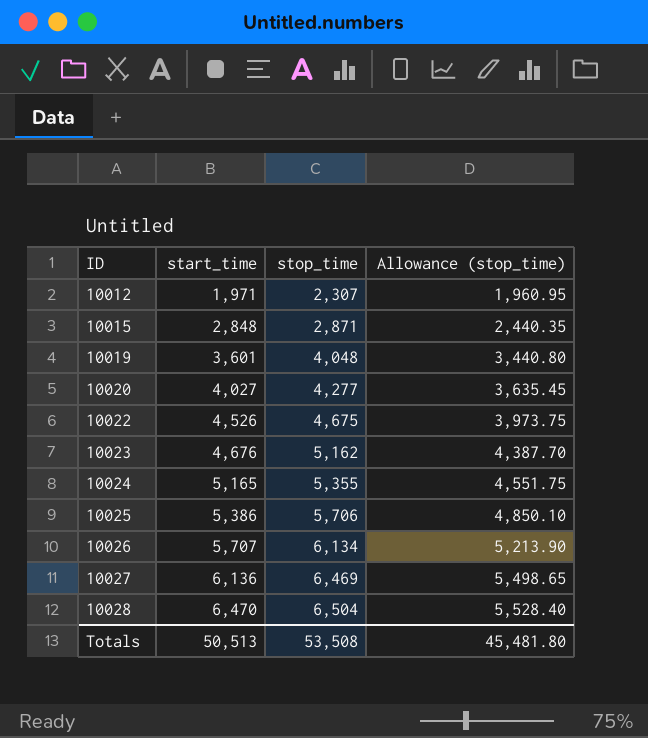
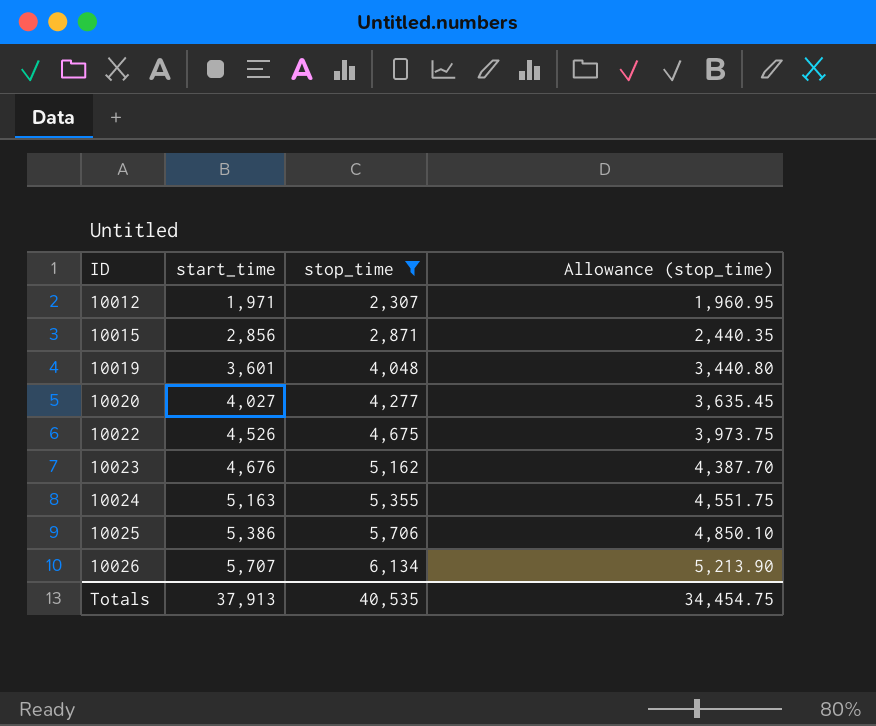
filter: none -> stop_time <= 6,134
10015 | start_time: 2,848 -> 2,856
10024 | start_time: 5,165 -> 5,163
Totals | start_time: 50,513 -> 37,913
Totals | stop_time: 53,508 -> 40,535
Totals | Allowance (stop_time): 45,481.80 -> 34,454.75

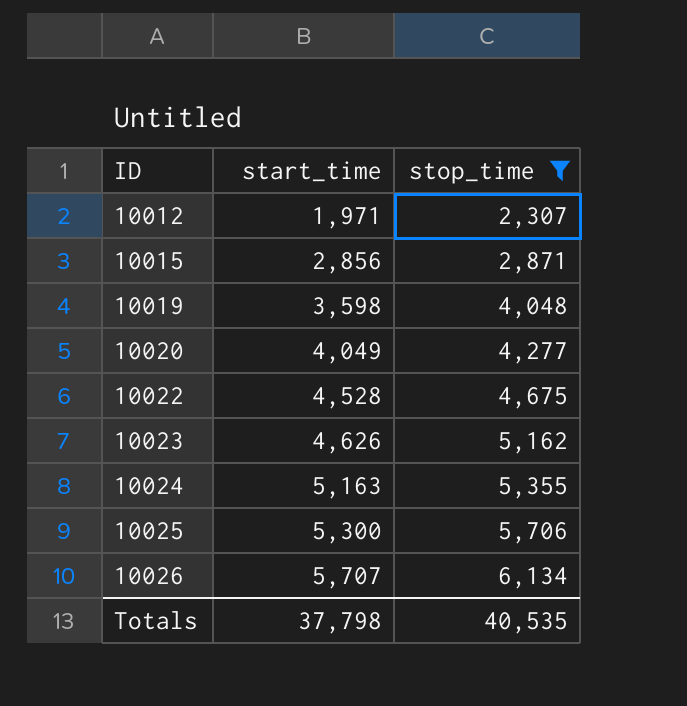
column Allowance (stop_time) | formula: [stop_time] * 0.85 -> none
10019 | start_time: 3,601 -> 3,598
10020 | start_time: 4,027 -> 4,049
10022 | start_time: 4,526 -> 4,528
10023 | start_time: 4,676 -> 4,626
10025 | start_time: 5,386 -> 5,300
Totals | start_time: 37,913 -> 37,798

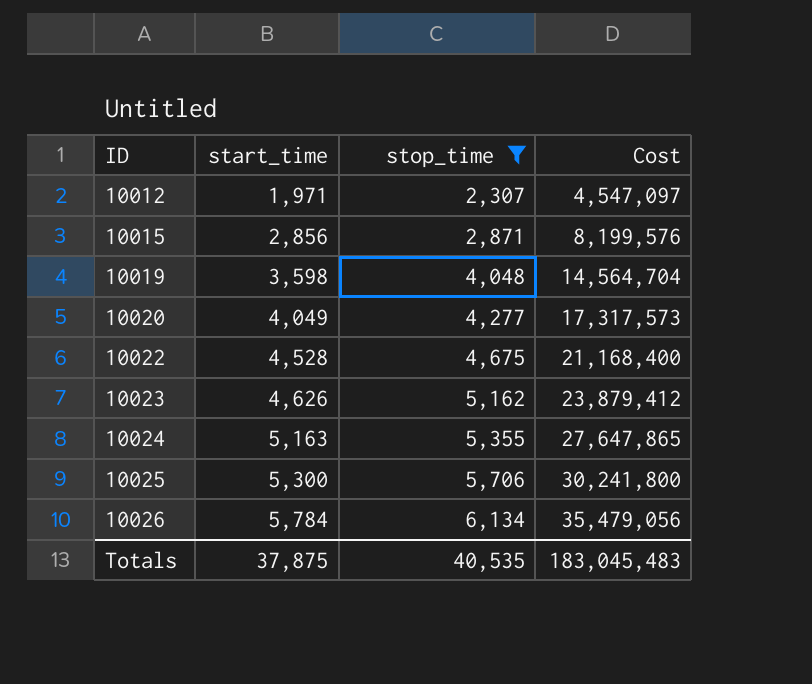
column Cost | formula: none -> [start_time] * [stop_time]
10026 | start_time: 5,707 -> 5,784
Totals | start_time: 37,798 -> 37,875

